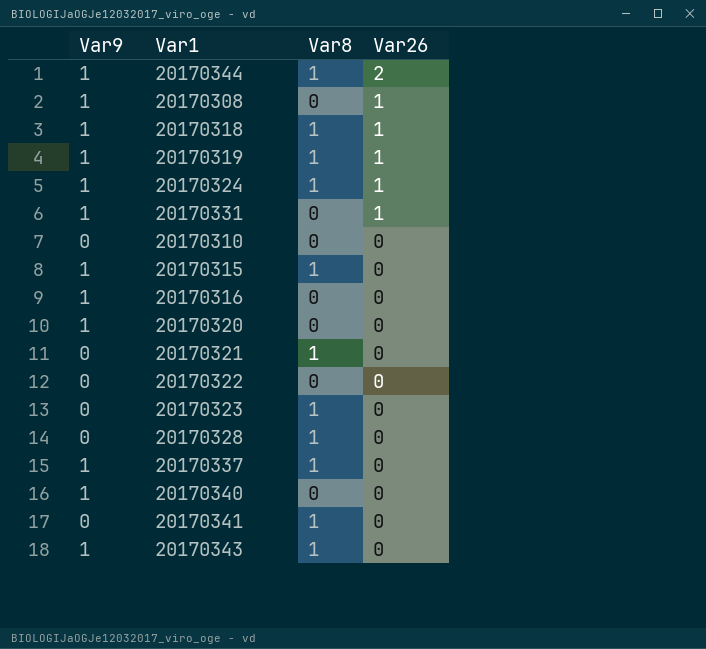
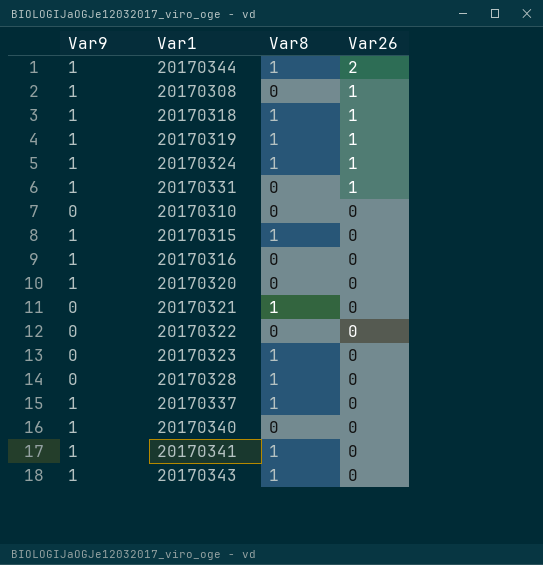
20170341 | Var9: 0 -> 1

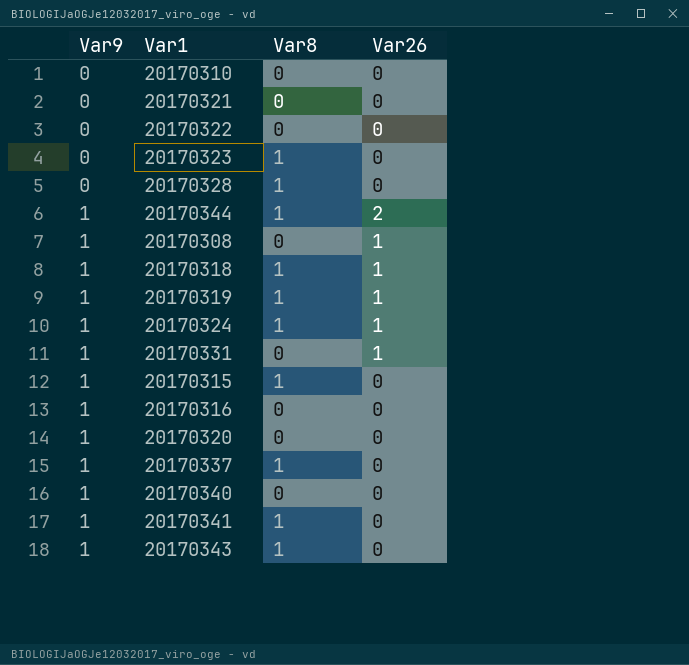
row order: Var26 descending -> Var9 ascending
20170321 | Var8: 1 -> 0

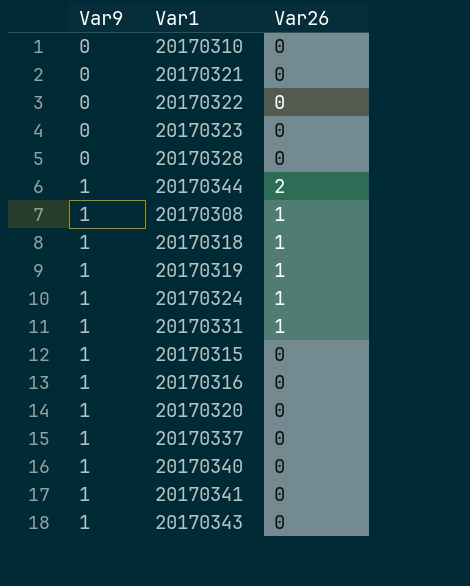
column Var8 | position: 3 -> none

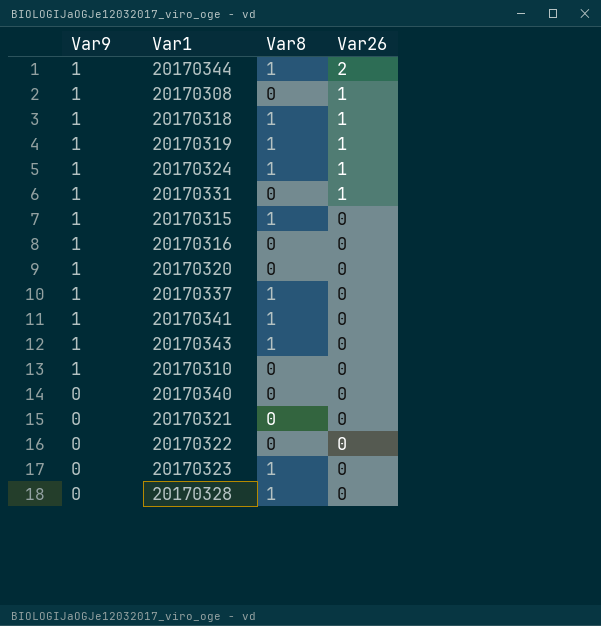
row order: Var9 ascending -> Var9 descending
column Var8 | position: none -> 3
20170310 | Var9: 0 -> 1
20170340 | Var9: 1 -> 0

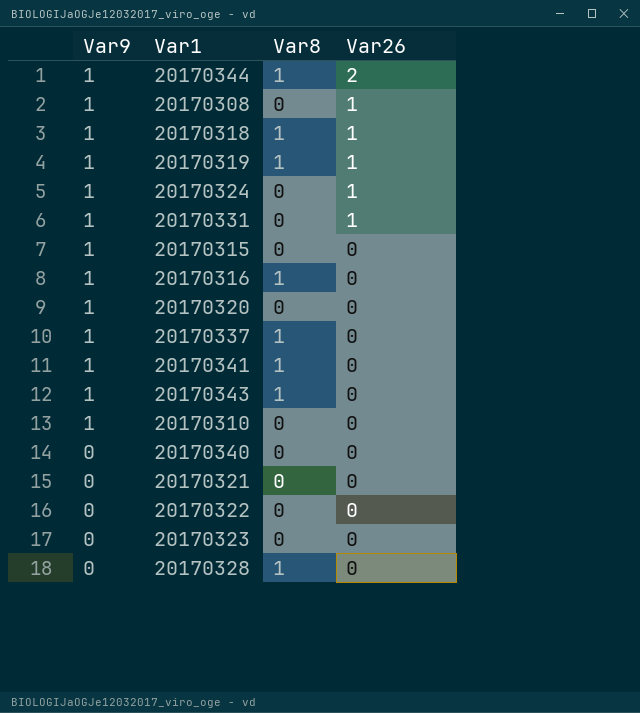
20170324 | Var8: 1 -> 0
20170315 | Var8: 1 -> 0
20170316 | Var8: 0 -> 1
20170323 | Var8: 1 -> 0

